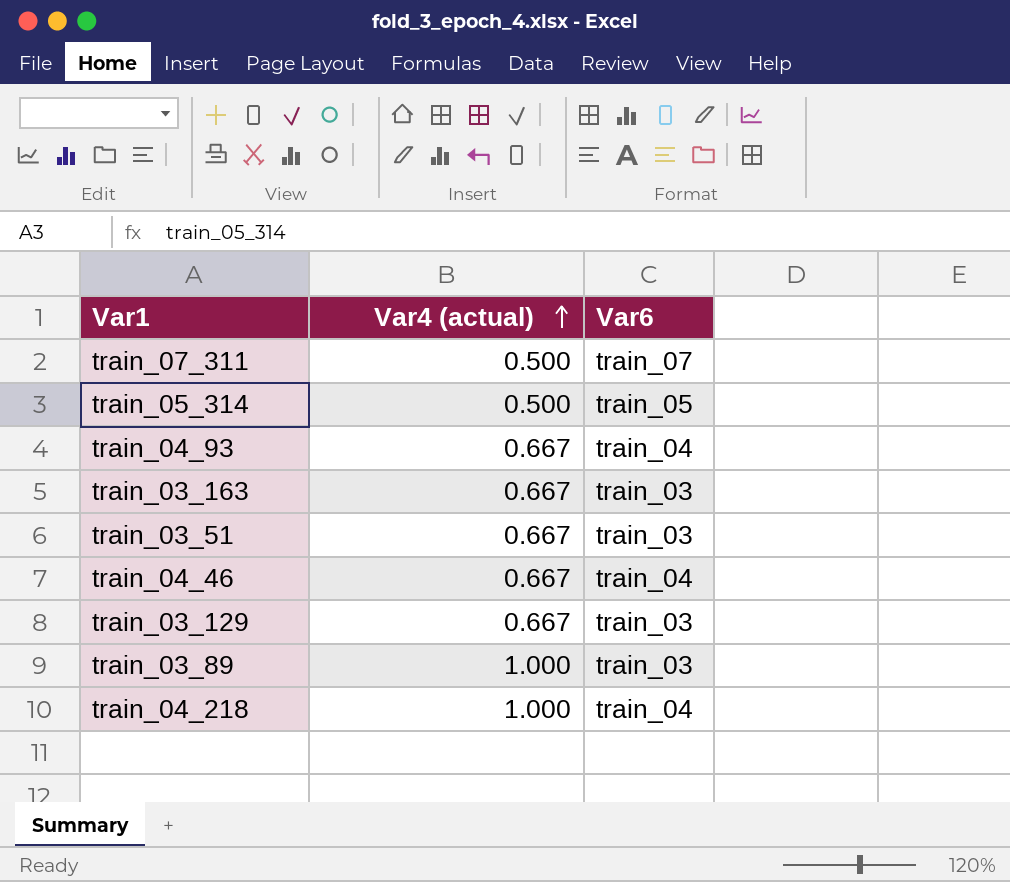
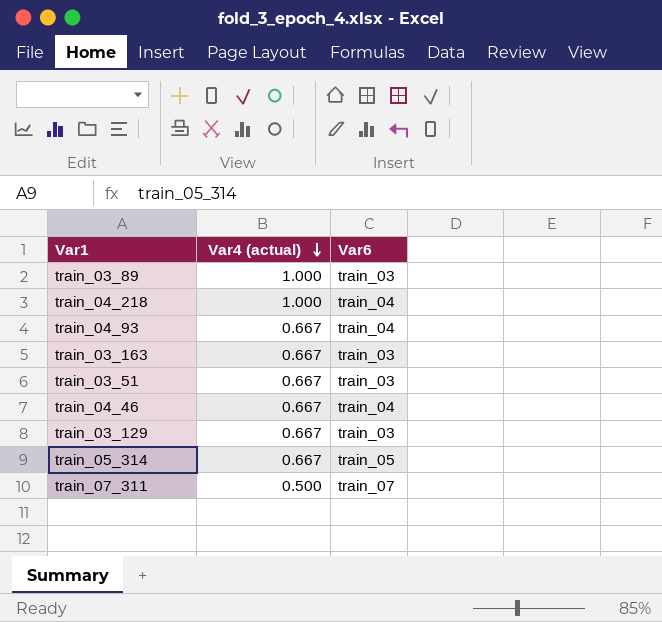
row order: Var4 (actual) ascending -> Var4 (actual) descending
train_05_314 | Var4 (actual): 0.500 -> 0.667

